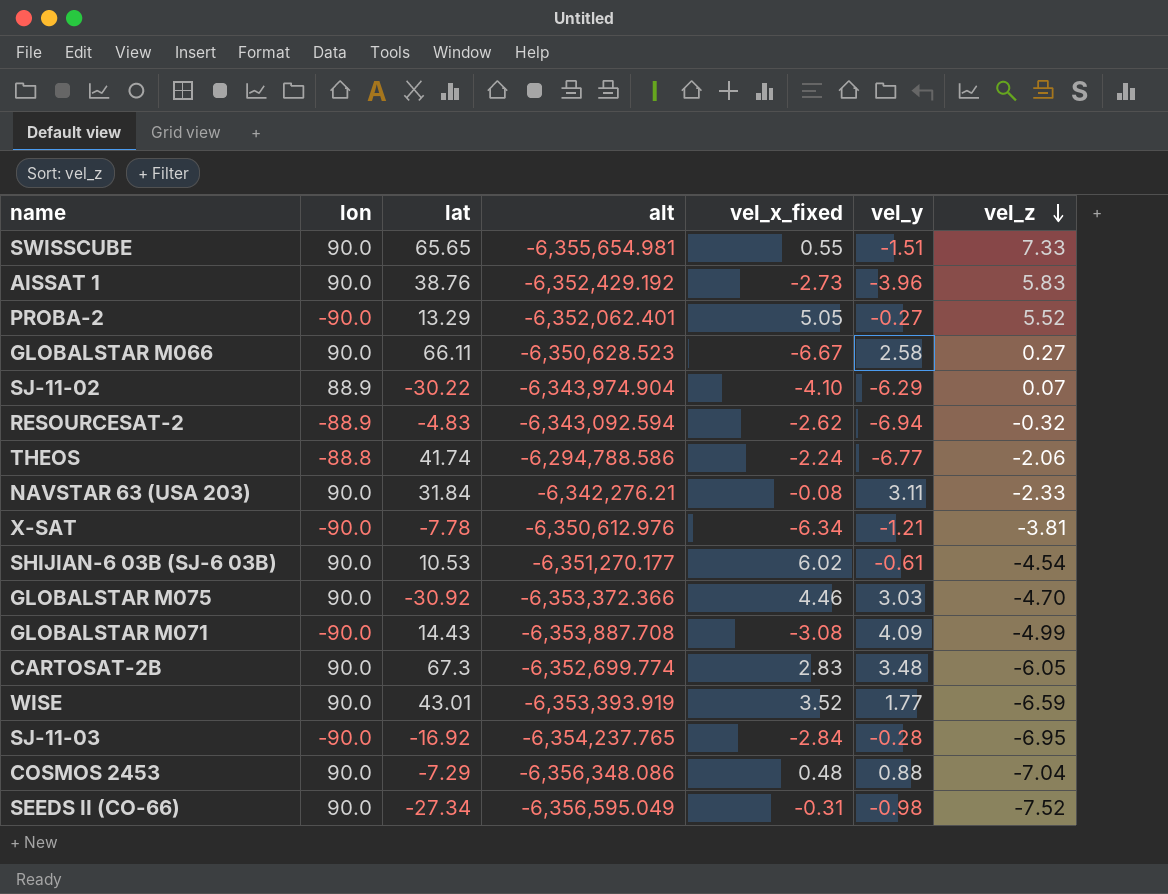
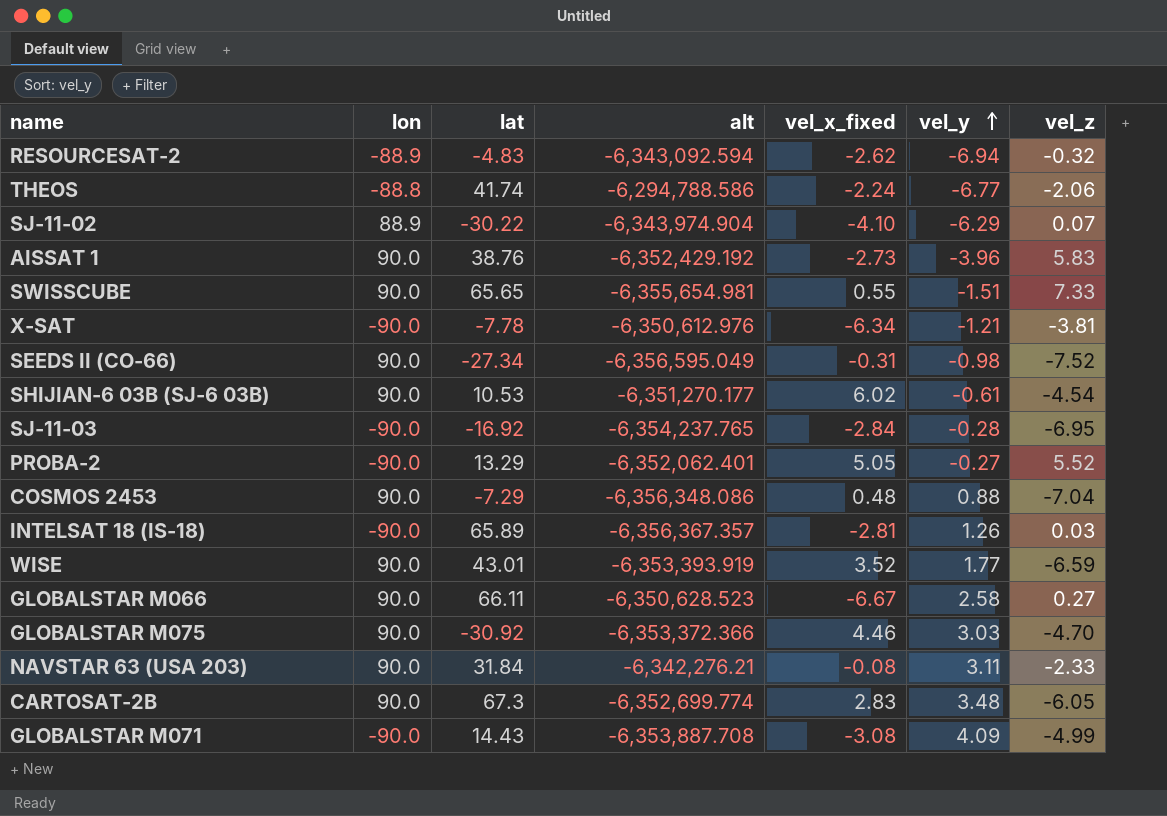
row order: vel_z descending -> vel_y ascending
row INTELSAT 18 (IS-18): none -> -90.0 | 65.89 | -6,356,367.357 | -2.81 | 1.26 | 0.03

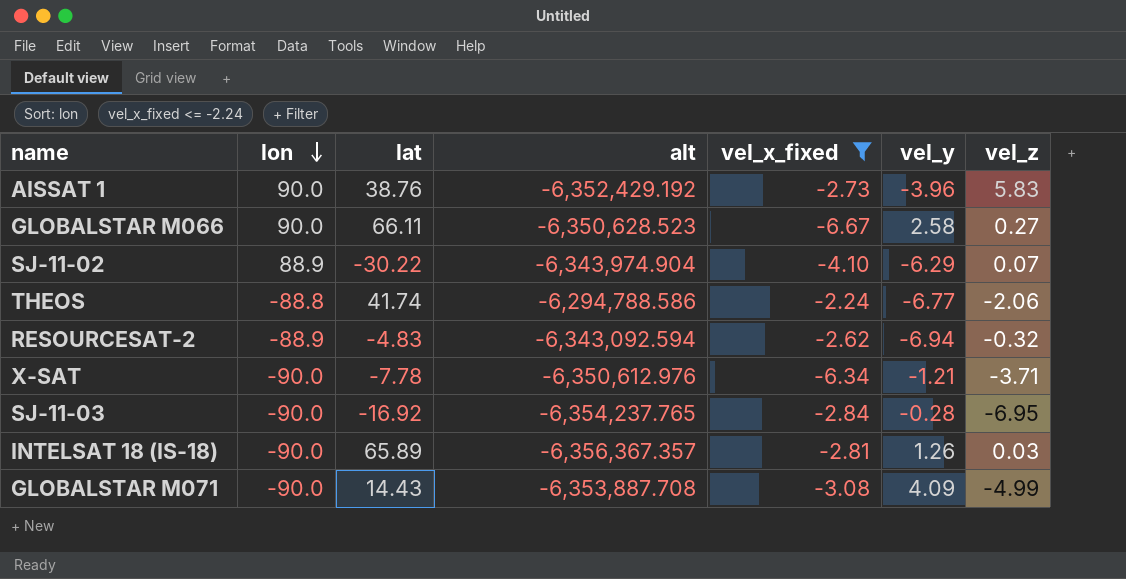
filter: none -> vel_x_fixed <= -2.24
row order: vel_y ascending -> lon descending
X-SAT | vel_z: -3.81 -> -3.71

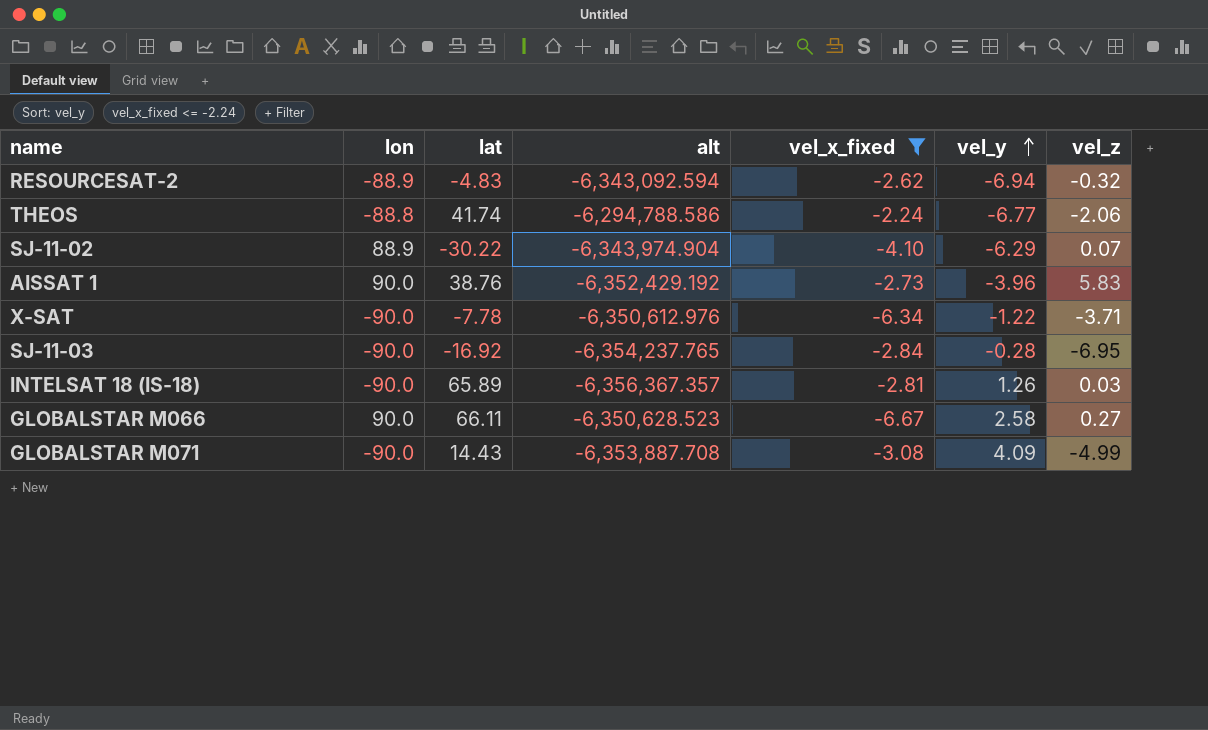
row order: lon descending -> vel_y ascending
X-SAT | vel_y: -1.21 -> -1.22

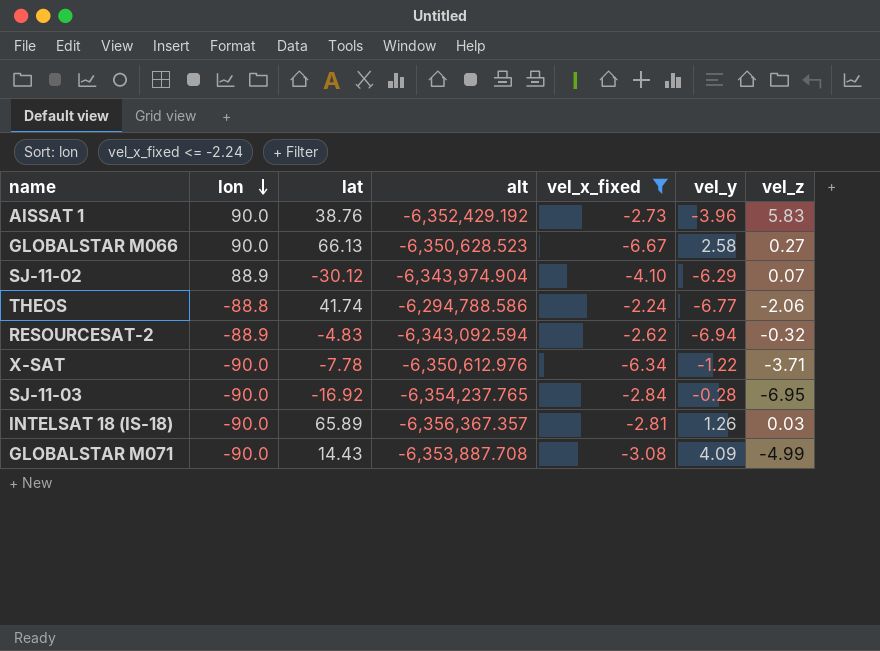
row order: vel_y ascending -> lon descending
GLOBALSTAR M066 | lat: 66.11 -> 66.13
SJ-11-02 | lat: -30.22 -> -30.12

